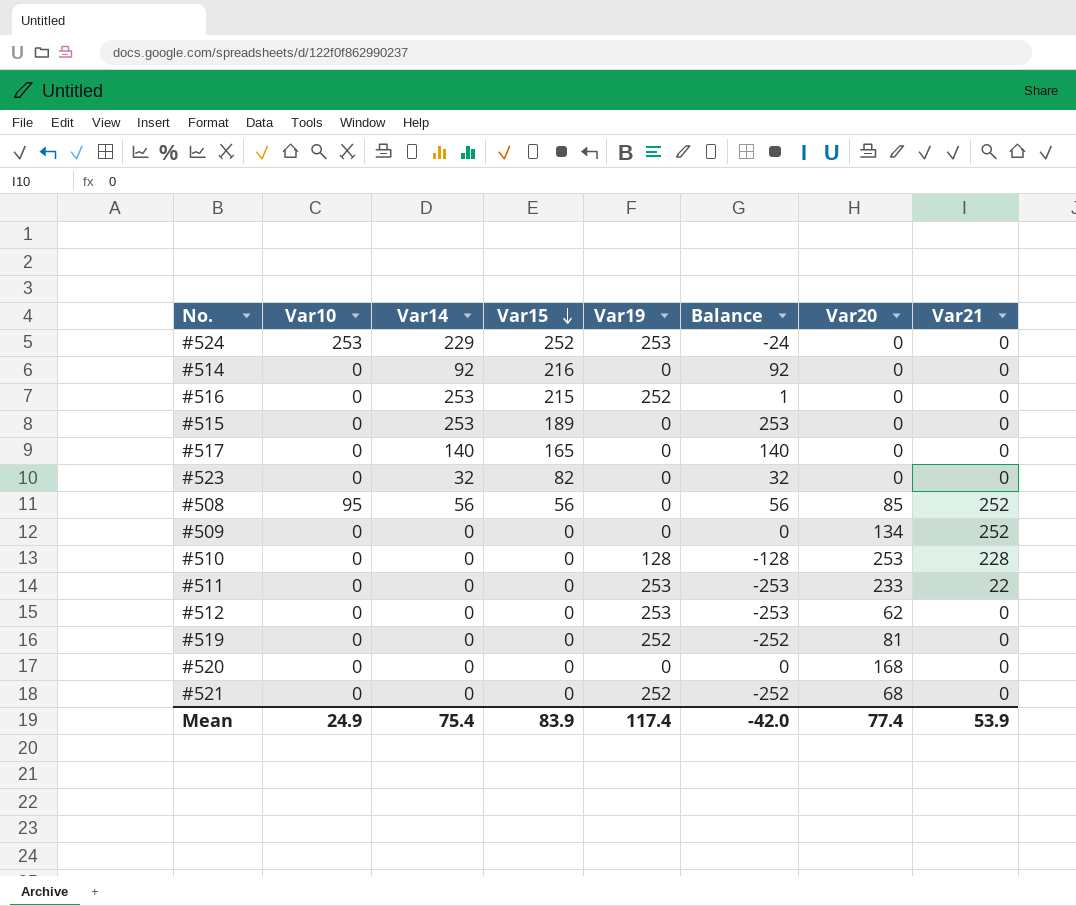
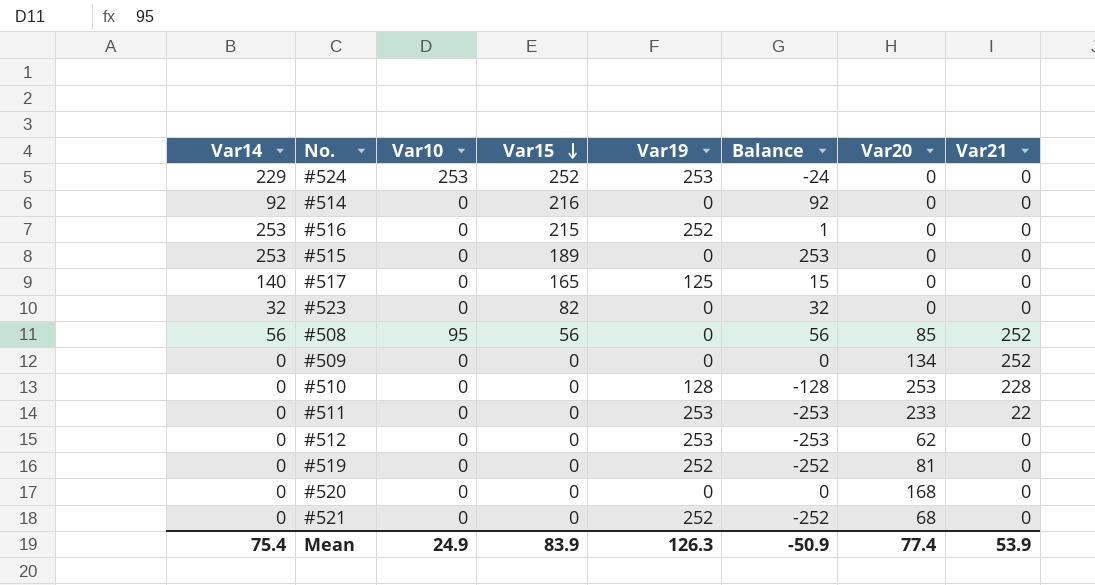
column Var14 | position: 3 -> 1
#517 | Var19: 0 -> 125
#517 | Balance: 140 -> 15
Mean | Var19: 117.4 -> 126.3
Mean | Balance: -42.0 -> -50.9

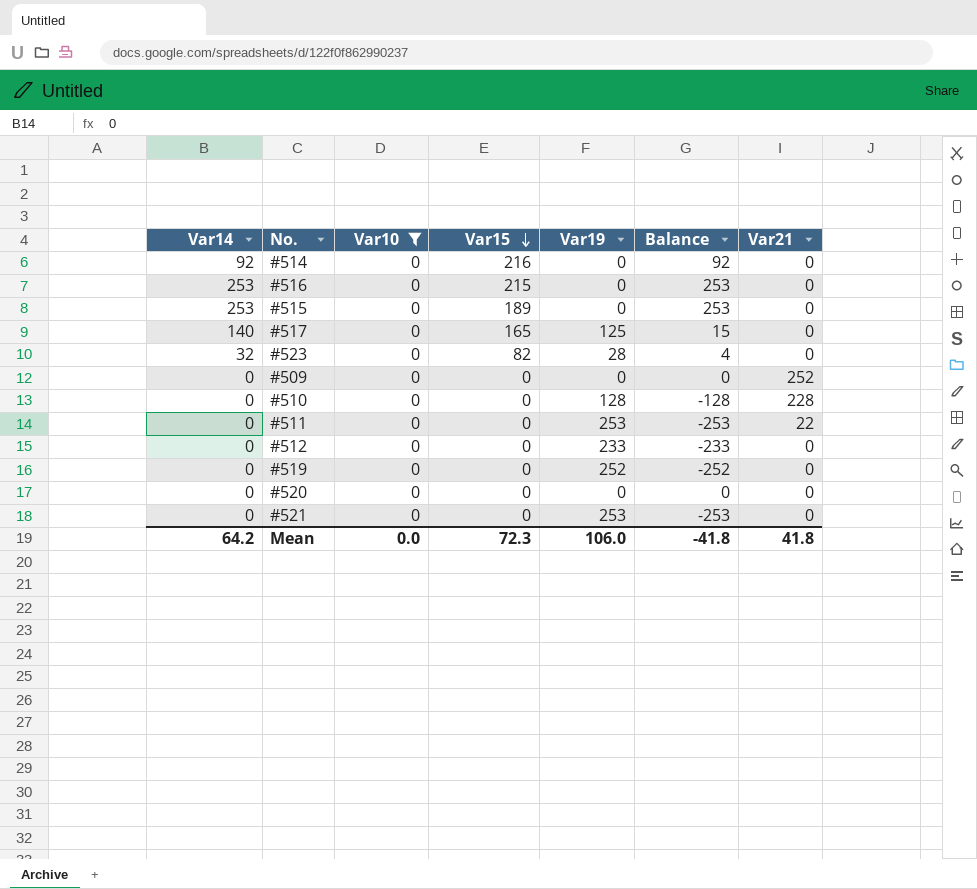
filter: none -> Var10 = 0
column Var20 | position: 7 -> none
#516 | Var19: 252 -> 0
#516 | Balance: 1 -> 253
#523 | Var19: 0 -> 28
#523 | Balance: 32 -> 4
#512 | Var19: 253 -> 233
#512 | Balance: -253 -> -233
#521 | Var19: 252 -> 253
#521 | Balance: -252 -> -253
Mean | Var14: 75.4 -> 64.2
Mean | Var10: 24.9 -> 0.0
Mean | Var15: 83.9 -> 72.3
Mean | Var19: 126.3 -> 106.0
Mean | Balance: -50.9 -> -41.8
Mean | Var21: 53.9 -> 41.8

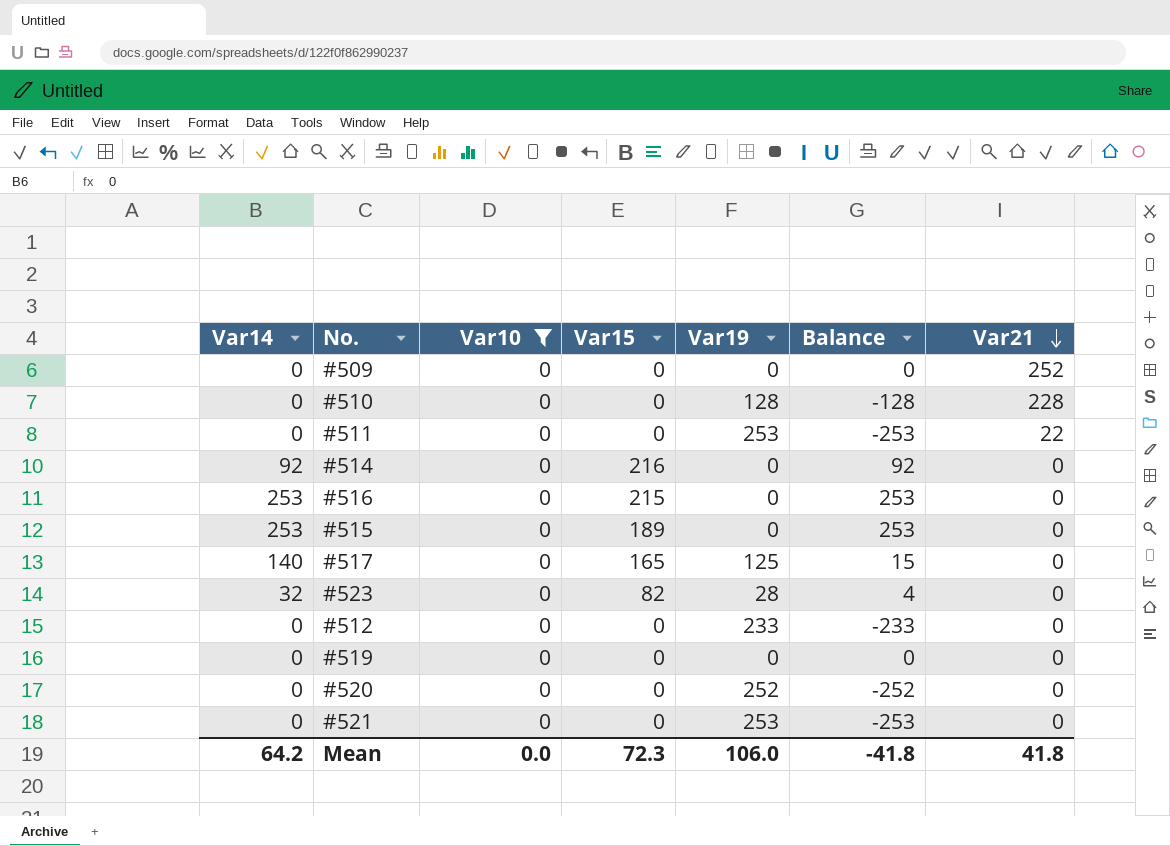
row order: Var15 descending -> Var21 descending
#519 | Var19: 252 -> 0
#519 | Balance: -252 -> 0
#520 | Var19: 0 -> 252
#520 | Balance: 0 -> -252

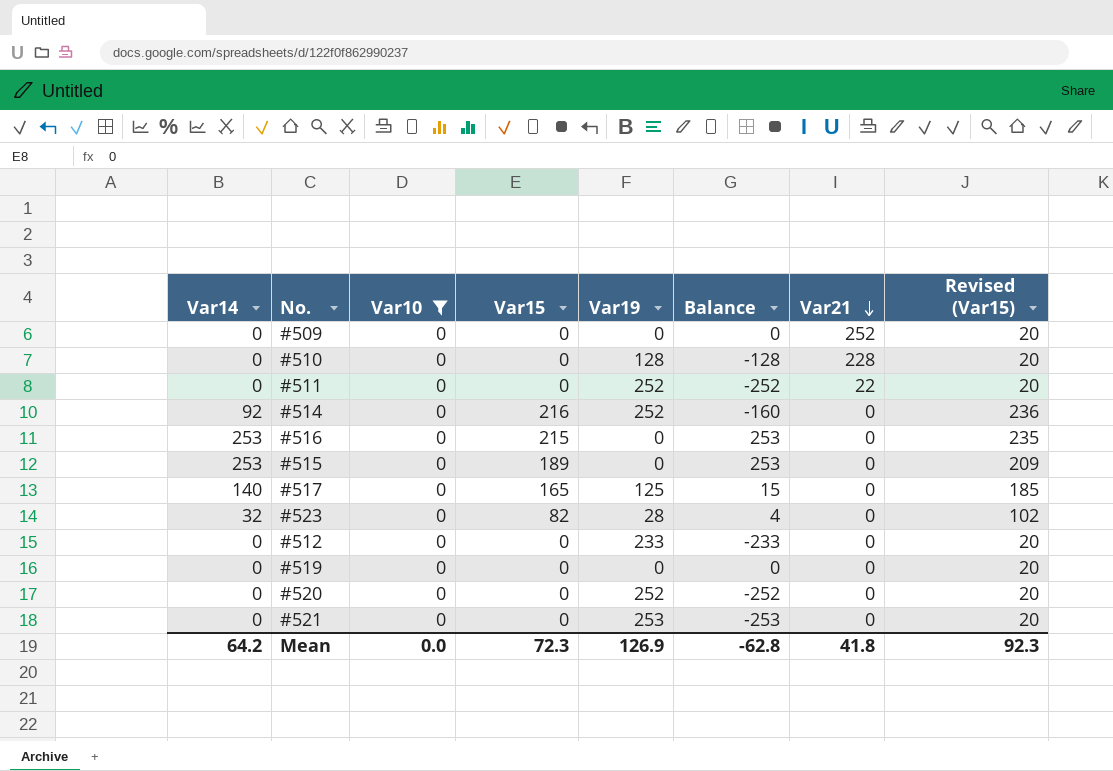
column Revised (Var15) | formula: none -> [Var15] + 20
#511 | Var19: 253 -> 252
#511 | Balance: -253 -> -252
#514 | Var19: 0 -> 252
#514 | Balance: 92 -> -160
Mean | Var19: 106.0 -> 126.9
Mean | Balance: -41.8 -> -62.8

